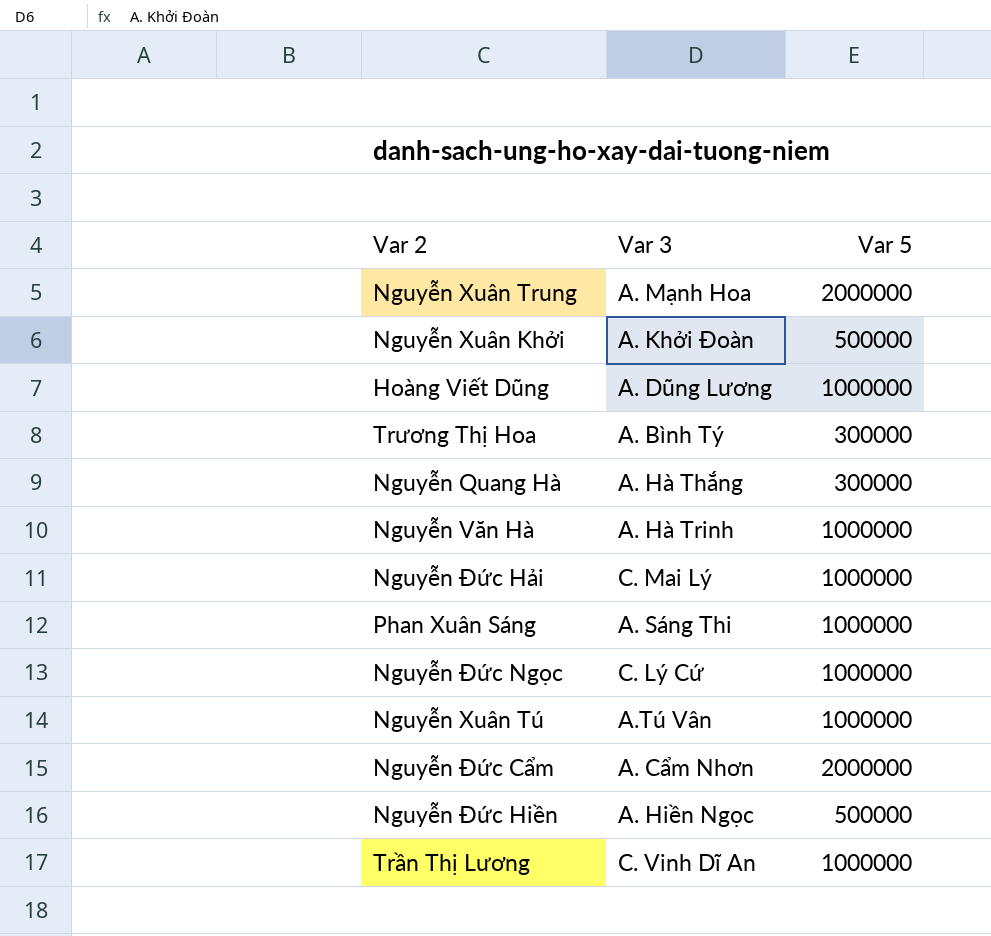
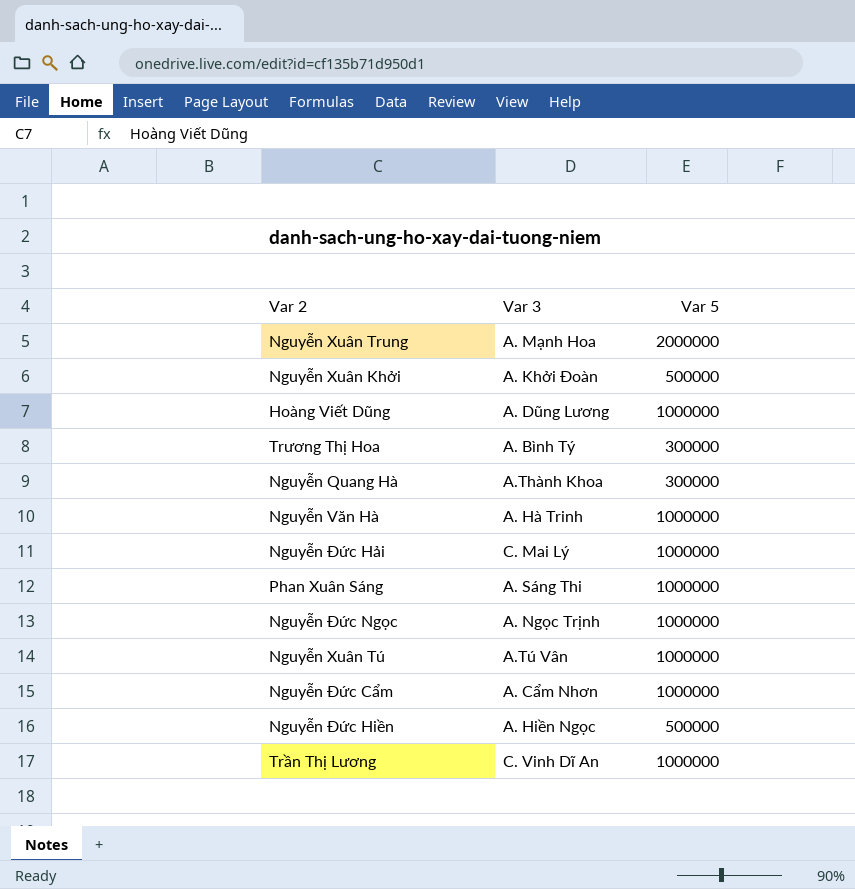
Nguyễn Quang Hà | Var 3: A. Hà Thắng -> A.Thành Khoa
Nguyễn Đức Ngọc | Var 3: C. Lý Cứ -> A. Ngọc Trịnh
Nguyễn Đức Cẩm | Var 5: 2000000 -> 1000000

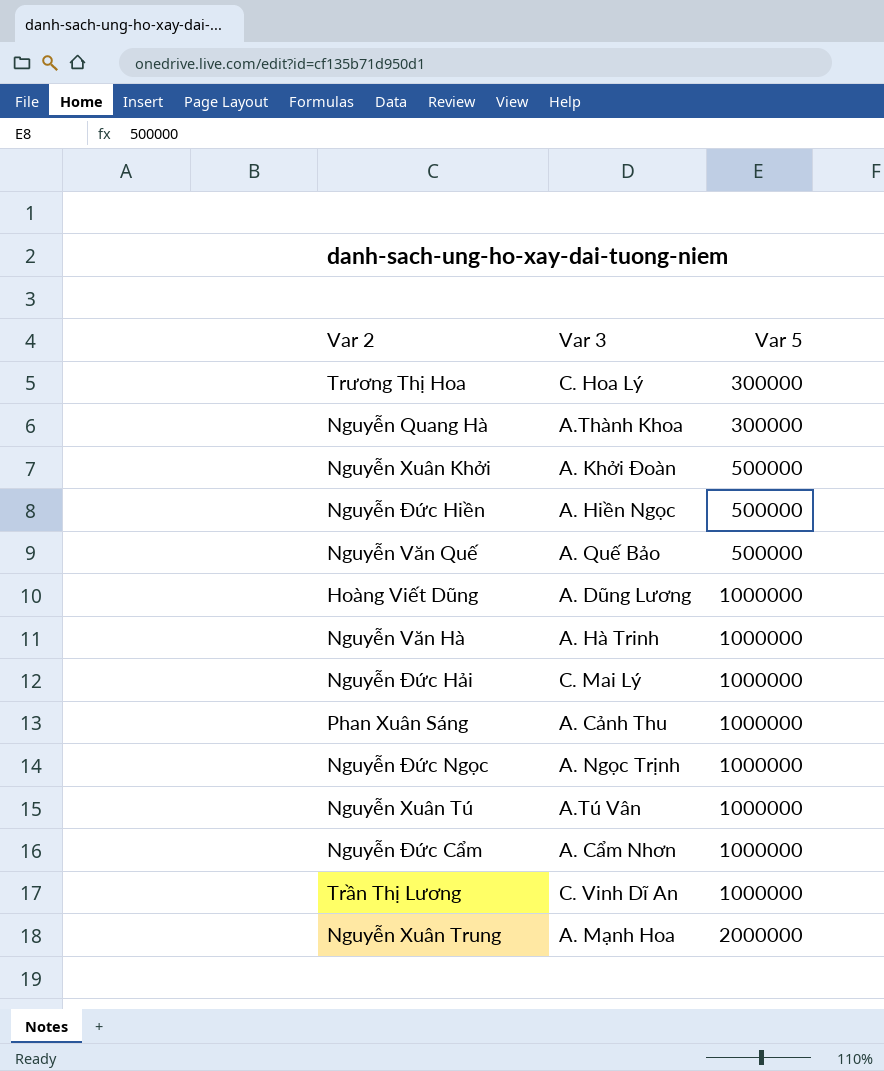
row order: none -> Var 5 ascending
Trương Thị Hoa | Var 3: A. Bình Tý -> C. Hoa Lý
row Nguyễn Văn Quế: none -> A. Quế Bảo | 500000
Phan Xuân Sáng | Var 3: A. Sáng Thi -> A. Cảnh Thu

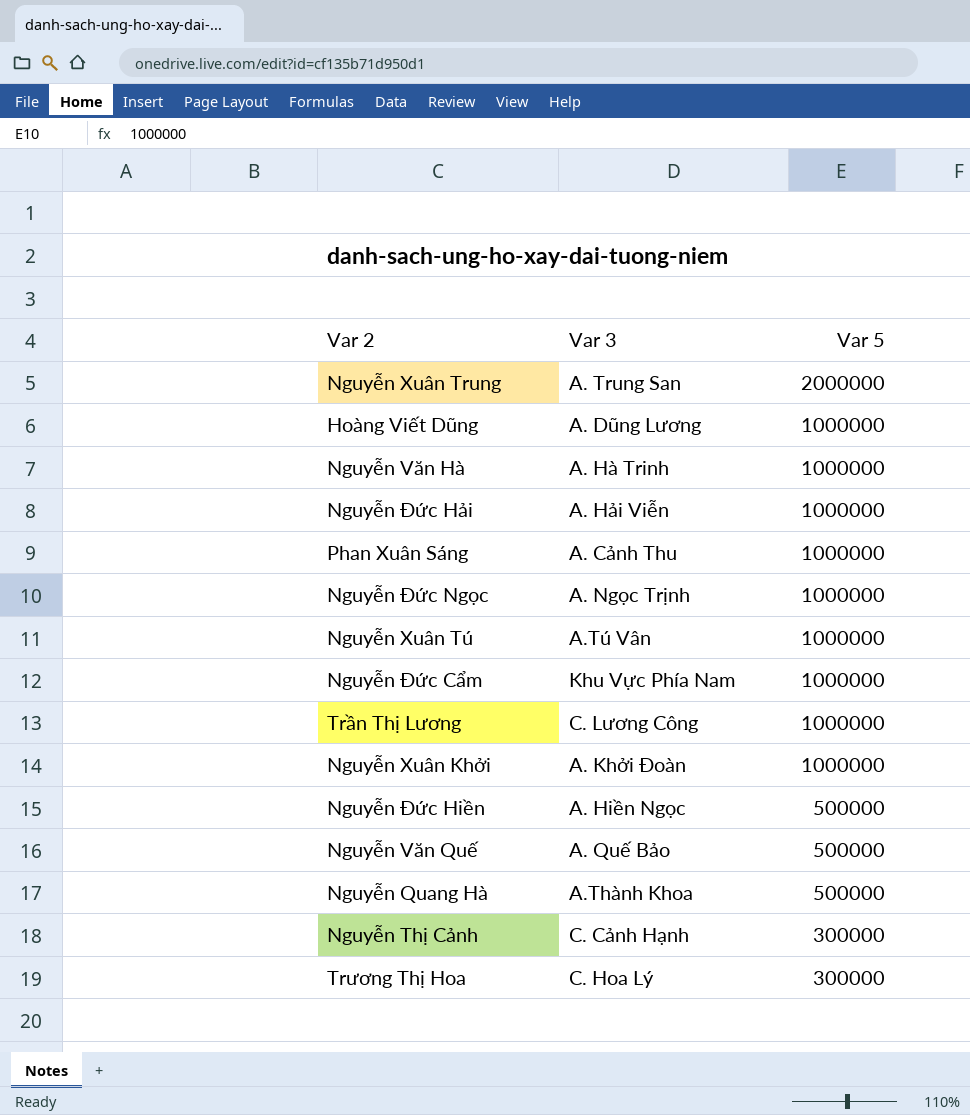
row order: Var 5 ascending -> Var 5 descending
Nguyễn Xuân Trung | Var 3: A. Mạnh Hoa -> A. Trung San
Nguyễn Đức Hải | Var 3: C. Mai Lý -> A. Hải Viễn
Nguyễn Đức Cẩm | Var 3: A. Cẩm Nhơn -> Khu Vực Phía Nam
Trần Thị Lương | Var 3: C. Vinh Dĩ An -> C. Lương Công
Nguyễn Xuân Khởi | Var 5: 500000 -> 1000000
Nguyễn Quang Hà | Var 5: 300000 -> 500000
row Nguyễn Thị Cảnh: none -> C. Cảnh Hạnh | 300000

